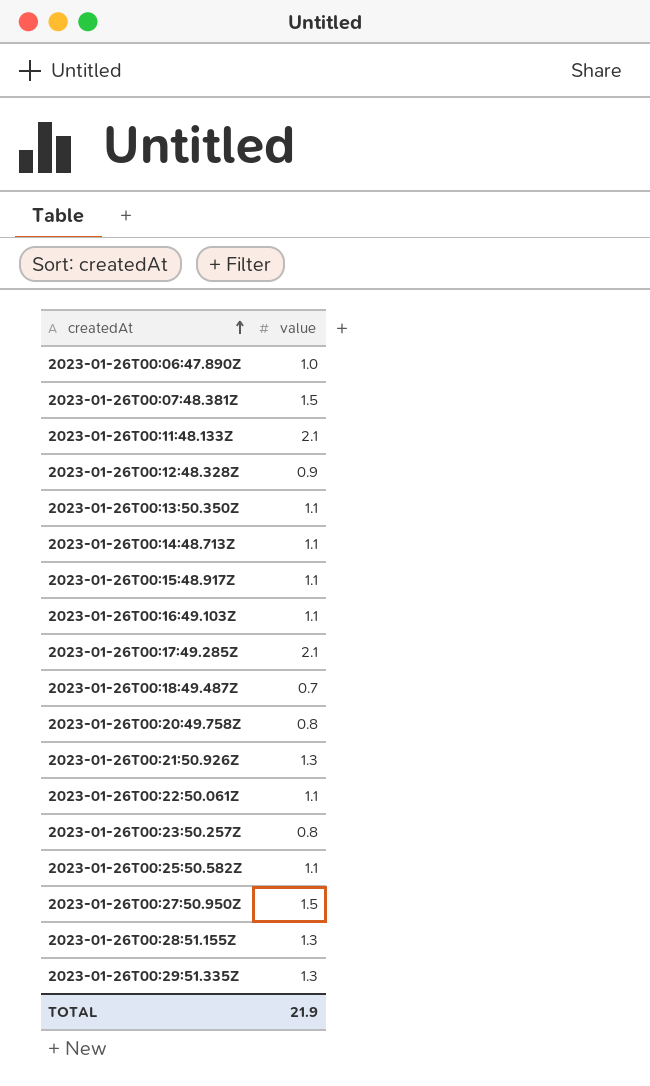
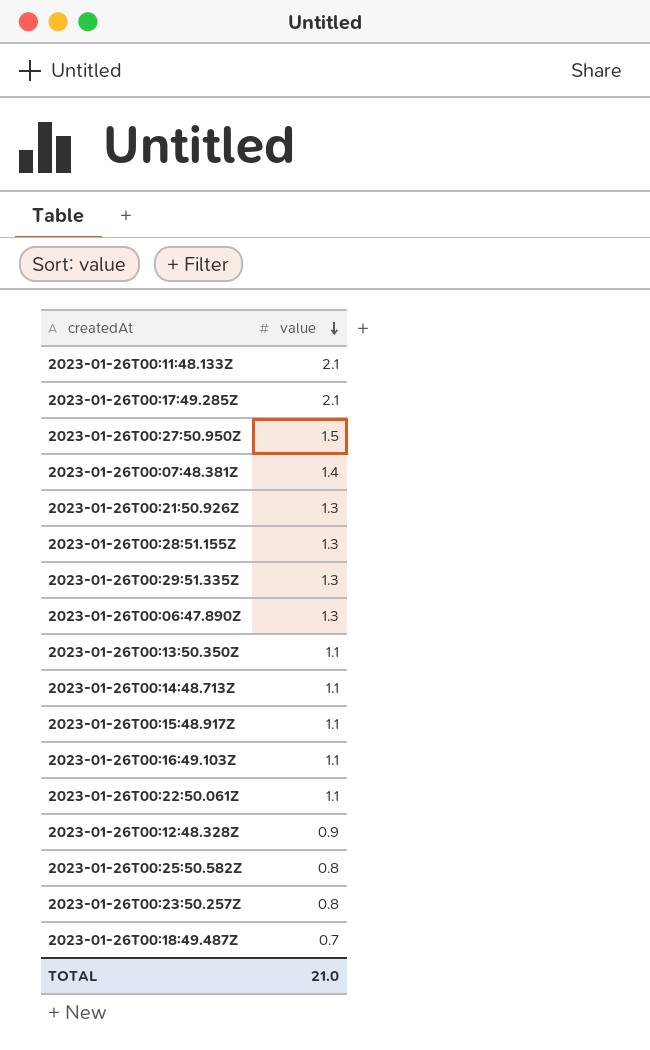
row order: createdAt ascending -> value descending
row 2023-01-26T00:20:49.758Z: 0.8 -> none
2023-01-26T00:07:48.381Z | value: 1.5 -> 1.4
2023-01-26T00:06:47.890Z | value: 1.0 -> 1.3
2023-01-26T00:25:50.582Z | value: 1.1 -> 0.8
TOTAL | value: 21.9 -> 21.0

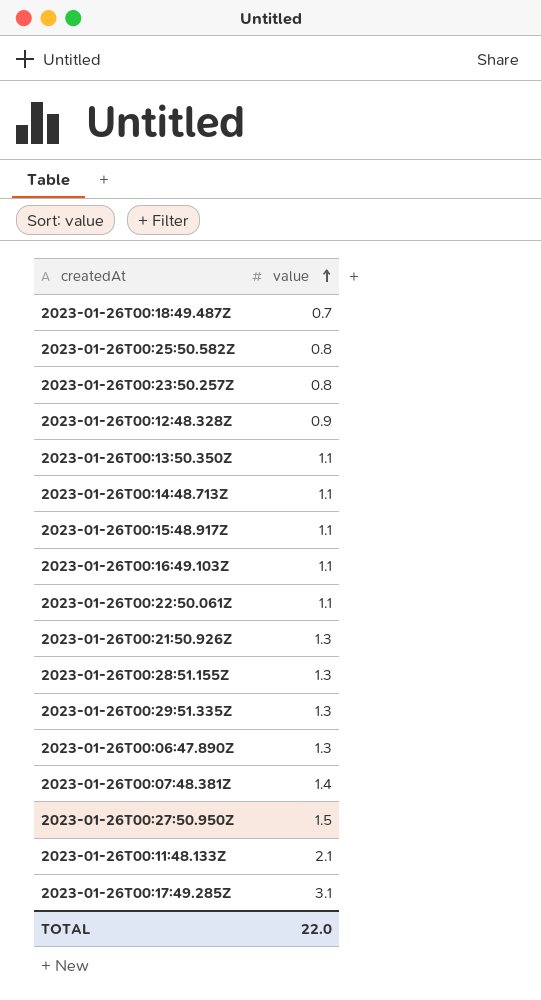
row order: value descending -> value ascending
2023-01-26T00:17:49.285Z | value: 2.1 -> 3.1
TOTAL | value: 21.0 -> 22.0

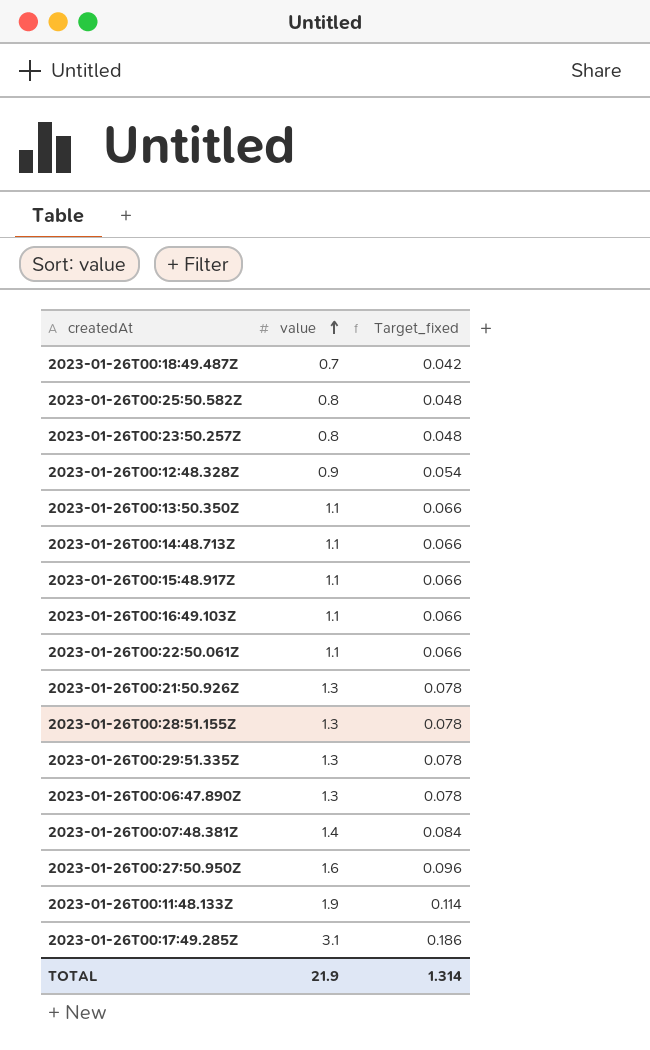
column Target_fixed | formula: none -> [value] * 0.06
2023-01-26T00:27:50.950Z | value: 1.5 -> 1.6
2023-01-26T00:11:48.133Z | value: 2.1 -> 1.9
TOTAL | value: 22.0 -> 21.9

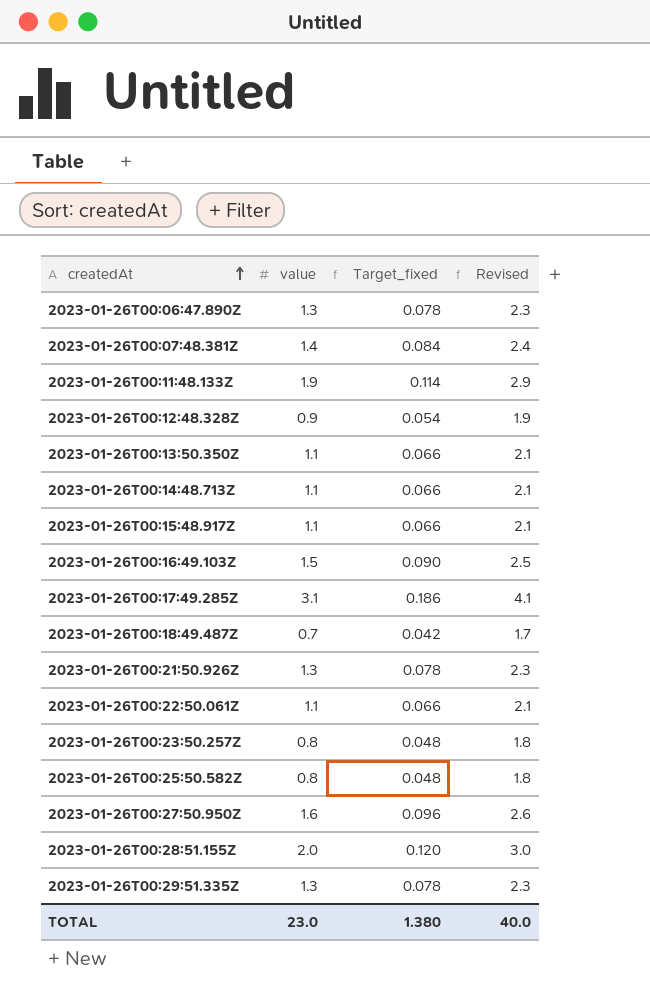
row order: value ascending -> createdAt ascending
column Revised | formula: none -> [value] + 1
2023-01-26T00:16:49.103Z | value: 1.1 -> 1.5
2023-01-26T00:16:49.103Z | Target_fixed: 0.066 -> 0.090
2023-01-26T00:28:51.155Z | value: 1.3 -> 2.0
2023-01-26T00:28:51.155Z | Target_fixed: 0.078 -> 0.120
TOTAL | value: 21.9 -> 23.0
TOTAL | Target_fixed: 1.314 -> 1.380

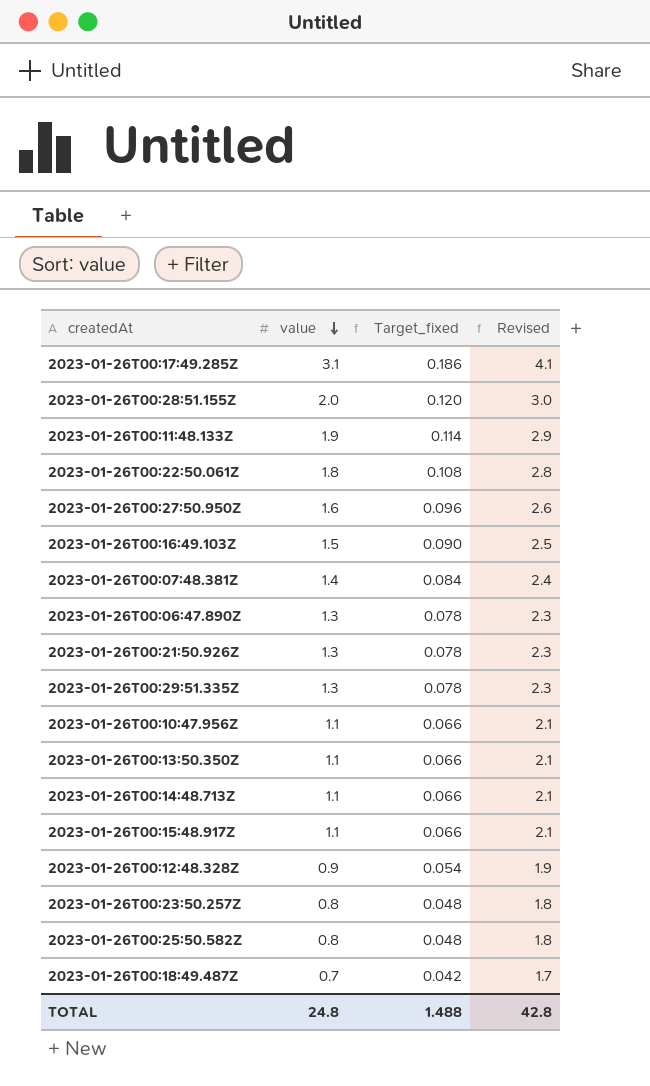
row order: createdAt ascending -> value descending
2023-01-26T00:22:50.061Z | value: 1.1 -> 1.8
2023-01-26T00:22:50.061Z | Target_fixed: 0.066 -> 0.108
2023-01-26T00:22:50.061Z | Revised: 2.1 -> 2.8
row 2023-01-26T00:10:47.956Z: none -> 1.1 | 0.066 | 2.1
TOTAL | value: 23.0 -> 24.8
TOTAL | Target_fixed: 1.380 -> 1.488
TOTAL | Revised: 40.0 -> 42.8

